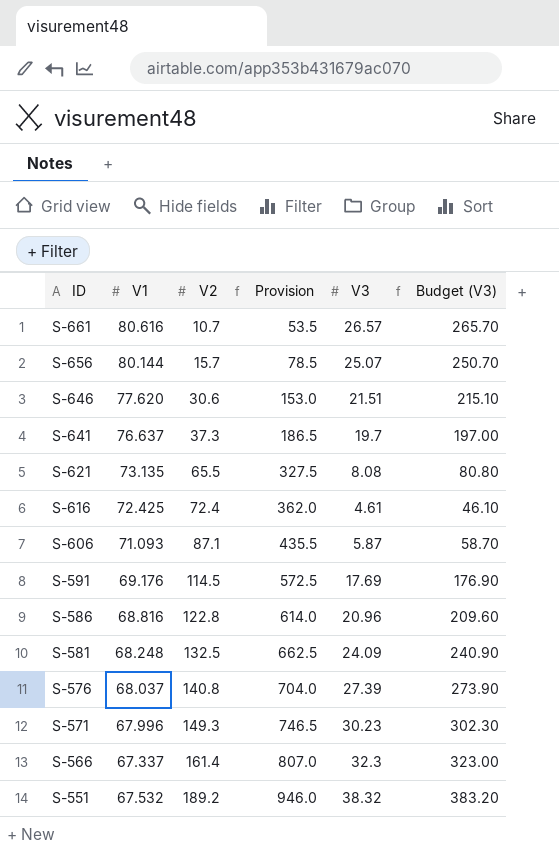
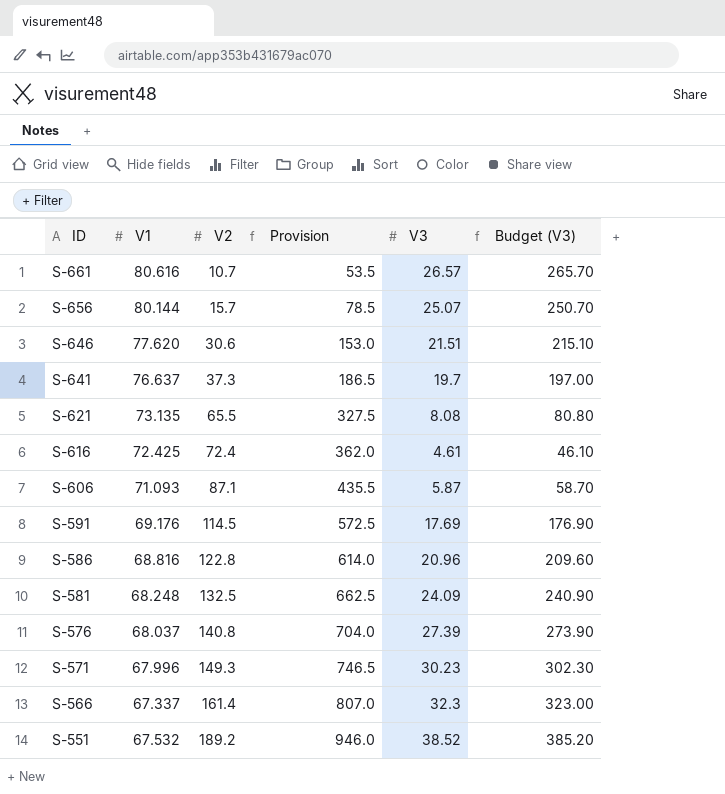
S-551 | V3: 38.32 -> 38.52
S-551 | Budget (V3): 383.20 -> 385.20

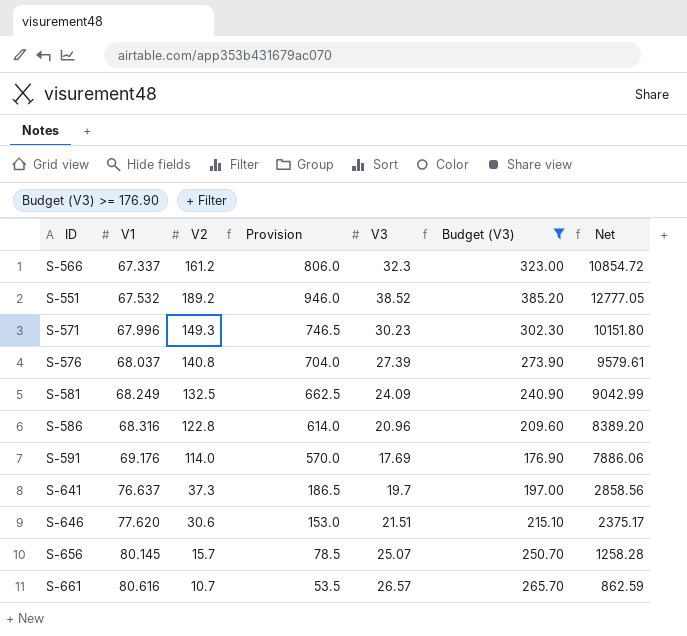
filter: none -> Budget (V3) >= 176.90
row order: ID descending -> V1 ascending
column Net | formula: none -> [V1] * [V2]
S-566 | V2: 161.4 -> 161.2
S-566 | Provision: 807.0 -> 806.0
S-581 | V1: 68.248 -> 68.249
S-586 | V1: 68.816 -> 68.316
S-591 | V2: 114.5 -> 114.0
S-591 | Provision: 572.5 -> 570.0
S-656 | V1: 80.144 -> 80.145

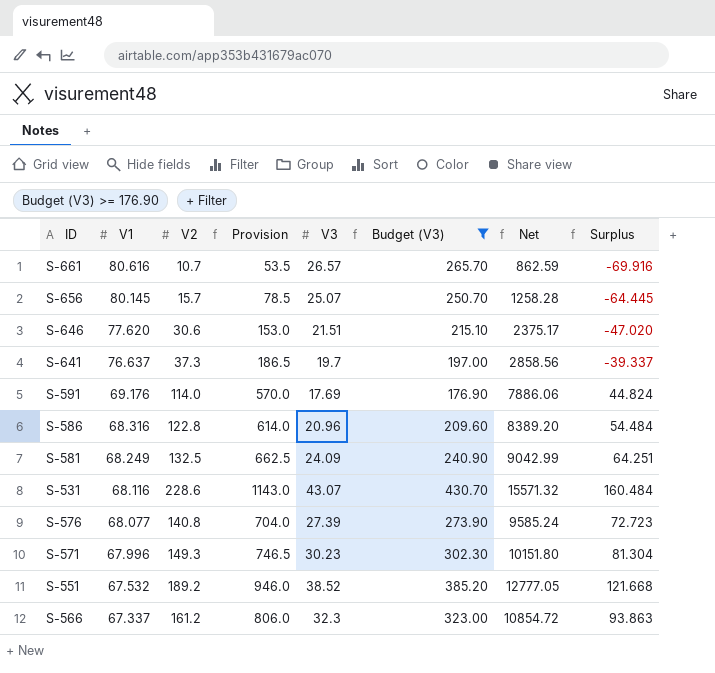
row order: V1 ascending -> V1 descending
column Surplus | formula: none -> [V2] - [V1]
row S-531: none -> 68.116 | 228.6 | 1143.0 | 43.07 | 430.70 | 15571.32 | 160.484
S-576 | V1: 68.037 -> 68.077
S-576 | Net: 9579.61 -> 9585.24

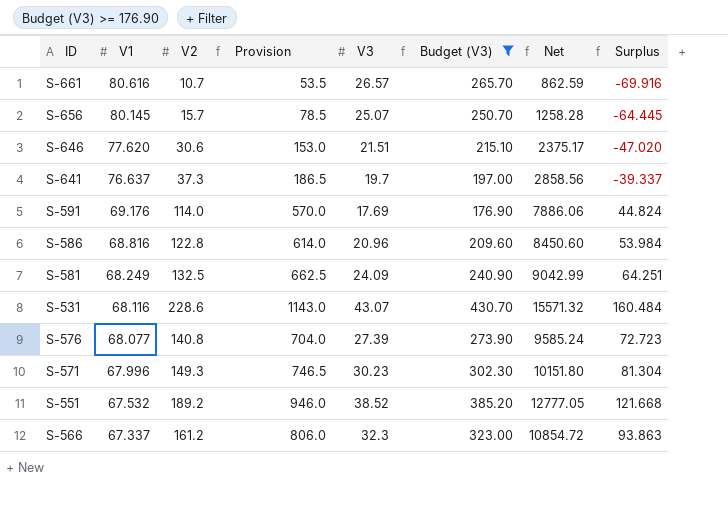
S-586 | V1: 68.316 -> 68.816
S-586 | Net: 8389.20 -> 8450.60
S-586 | Surplus: 54.484 -> 53.984

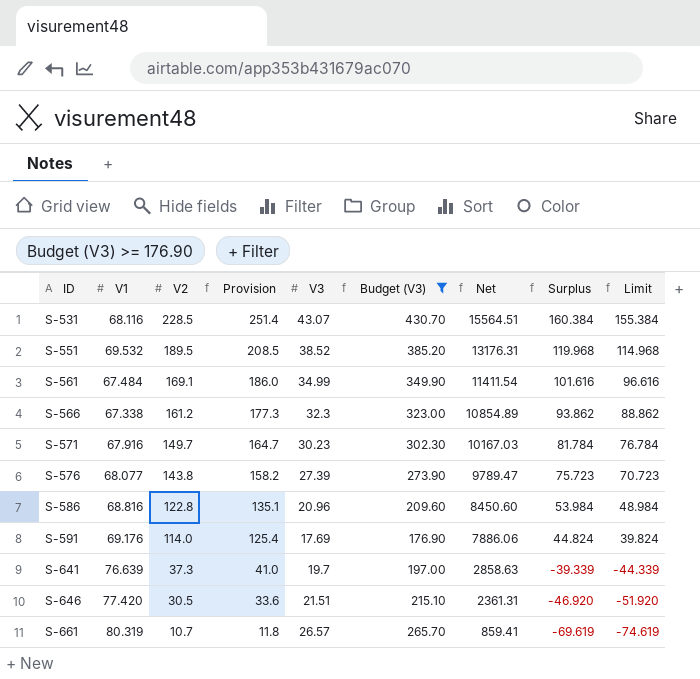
row order: V1 descending -> ID ascending
column Provision | formula: [V2] * 5 -> [V2] * 1.1
column Limit | formula: none -> [Surplus] - 5
row S-656: 80.145 | 15.7 | 78.5 | 25.07 | 250.70 | 1258.28 | -64.445 -> none
row S-581: 68.249 | 132.5 | 662.5 | 24.09 | 240.90 | 9042.99 | 64.251 -> none
S-531 | V2: 228.6 -> 228.5
S-531 | Net: 15571.32 -> 15564.51
S-531 | Surplus: 160.484 -> 160.384
S-551 | V1: 67.532 -> 69.532
S-551 | V2: 189.2 -> 189.5
S-551 | Net: 12777.05 -> 13176.31
S-551 | Surplus: 121.668 -> 119.968
row S-561: none -> 67.484 | 169.1 | 186.0 | 34.99 | 349.90 | 11411.54 | 101.616 | 96.616
S-566 | V1: 67.337 -> 67.338
S-566 | Net: 10854.72 -> 10854.89
S-566 | Surplus: 93.863 -> 93.862
S-571 | V1: 67.996 -> 67.916
S-571 | V2: 149.3 -> 149.7
S-571 | Net: 10151.80 -> 10167.03
S-571 | Surplus: 81.304 -> 81.784
S-576 | V2: 140.8 -> 143.8
S-576 | Net: 9585.24 -> 9789.47
S-576 | Surplus: 72.723 -> 75.723
S-641 | V1: 76.637 -> 76.639
S-641 | Net: 2858.56 -> 2858.63
S-641 | Surplus: -39.337 -> -39.339
S-646 | V1: 77.620 -> 77.420
S-646 | V2: 30.6 -> 30.5
S-646 | Net: 2375.17 -> 2361.31
S-646 | Surplus: -47.020 -> -46.920
S-661 | V1: 80.616 -> 80.319
S-661 | Net: 862.59 -> 859.41
S-661 | Surplus: -69.916 -> -69.619

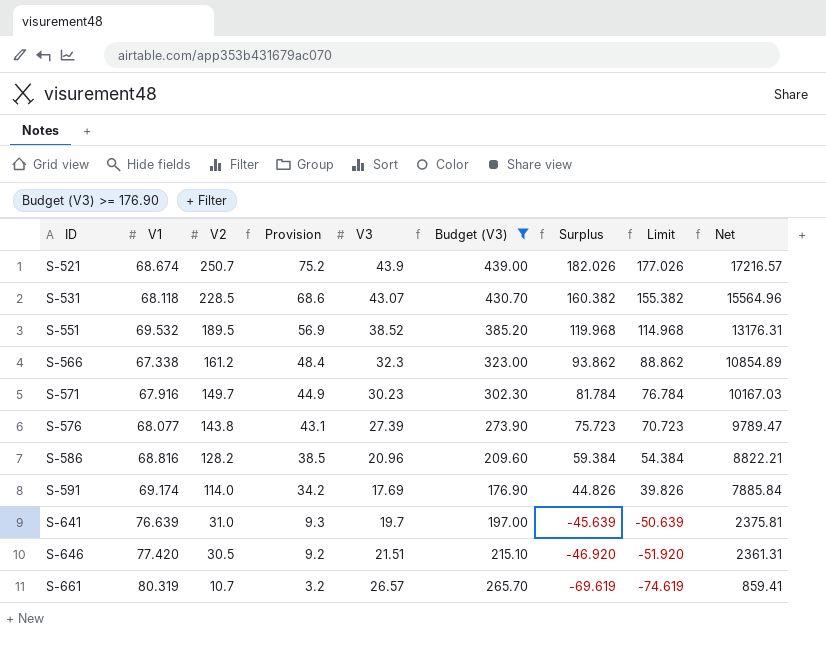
column Provision | formula: [V2] * 1.1 -> [V2] * 0.3
column Net | position: 7 -> 9
row S-561: 67.484 | 169.1 | 186.0 | 34.99 | 349.90 | 11411.54 | 101.616 | 96.616 -> none
row S-521: none -> 68.674 | 250.7 | 75.2 | 43.9 | 439.00 | 182.026 | 177.026 | 17216.57
S-531 | V1: 68.116 -> 68.118
S-531 | Surplus: 160.384 -> 160.382
S-531 | Limit: 155.384 -> 155.382
S-531 | Net: 15564.51 -> 15564.96
S-586 | V2: 122.8 -> 128.2
S-586 | Surplus: 53.984 -> 59.384
S-586 | Limit: 48.984 -> 54.384
S-586 | Net: 8450.60 -> 8822.21
S-591 | V1: 69.176 -> 69.174
S-591 | Surplus: 44.824 -> 44.826
S-591 | Limit: 39.824 -> 39.826
S-591 | Net: 7886.06 -> 7885.84
S-641 | V2: 37.3 -> 31.0
S-641 | Surplus: -39.339 -> -45.639
S-641 | Limit: -44.339 -> -50.639
S-641 | Net: 2858.63 -> 2375.81

